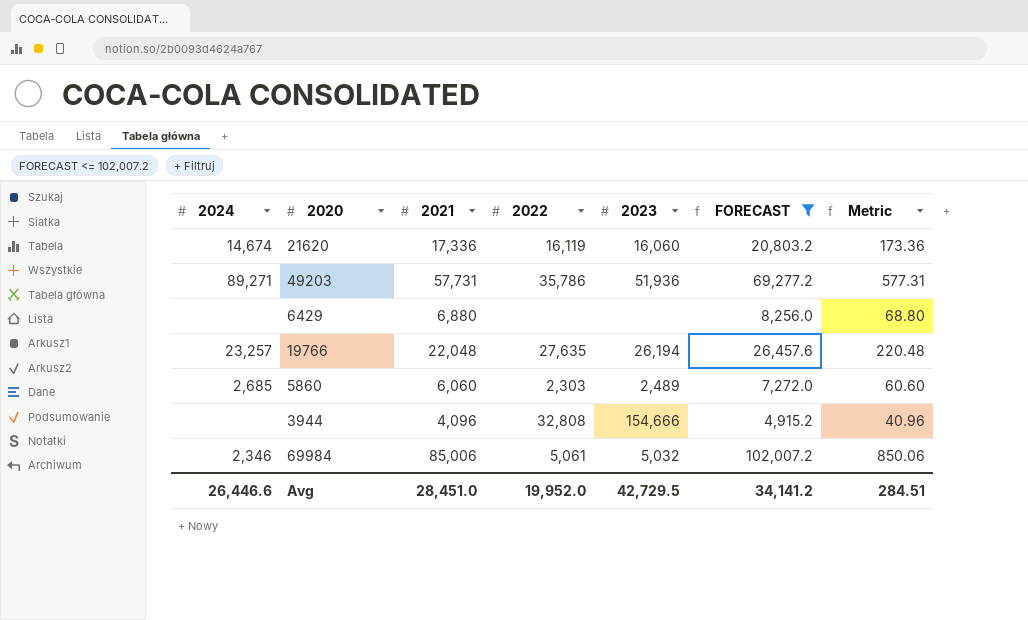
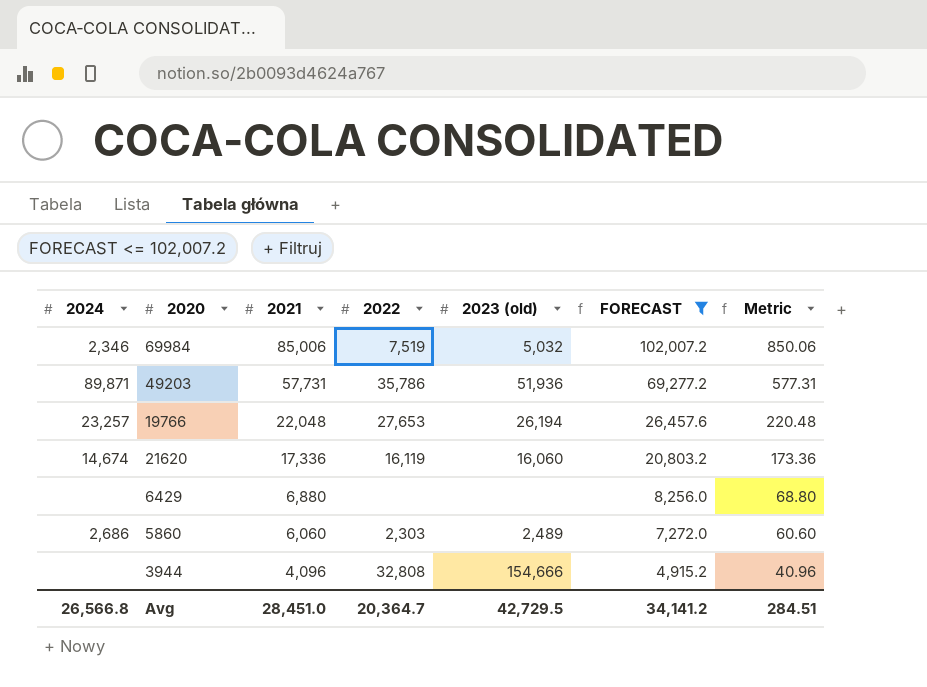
row order: none -> 2021 descending
column name: 2023 -> 2023 (old)
69984 | 2022: 5,061 -> 7,519
49203 | 2024: 89,271 -> 89,871
19766 | 2022: 27,635 -> 27,653
5860 | 2024: 2,685 -> 2,686
Avg | 2024: 26,446.6 -> 26,566.8
Avg | 2022: 19,952.0 -> 20,364.7

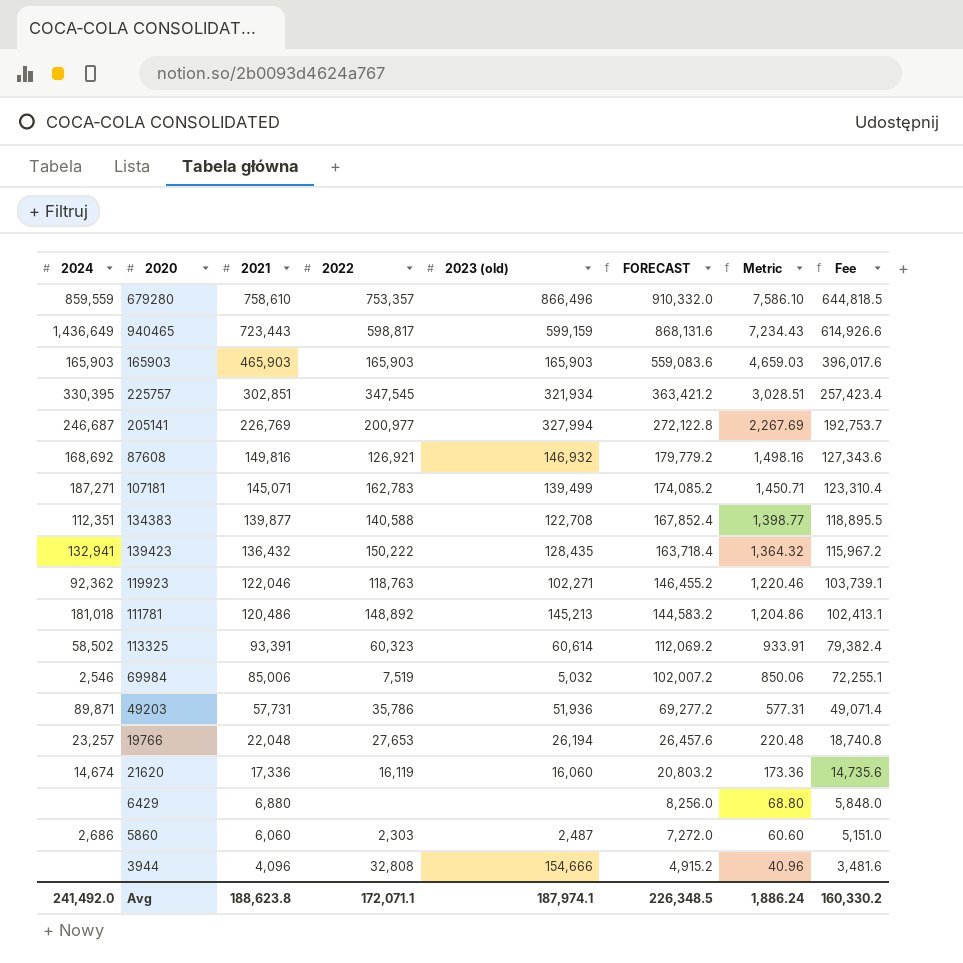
filter: FORECAST <= 102,007.2 -> none
column Fee | formula: none -> [2021] * 0.85
69984 | 2024: 2,346 -> 2,546
5860 | 2023 (old): 2,489 -> 2,487
Avg | 2024: 26,566.8 -> 241,492.0
Avg | 2021: 28,451.0 -> 188,623.8
Avg | 2022: 20,364.7 -> 172,071.1
Avg | 2023 (old): 42,729.5 -> 187,974.1
Avg | FORECAST: 34,141.2 -> 226,348.5
Avg | Metric: 284.51 -> 1,886.24

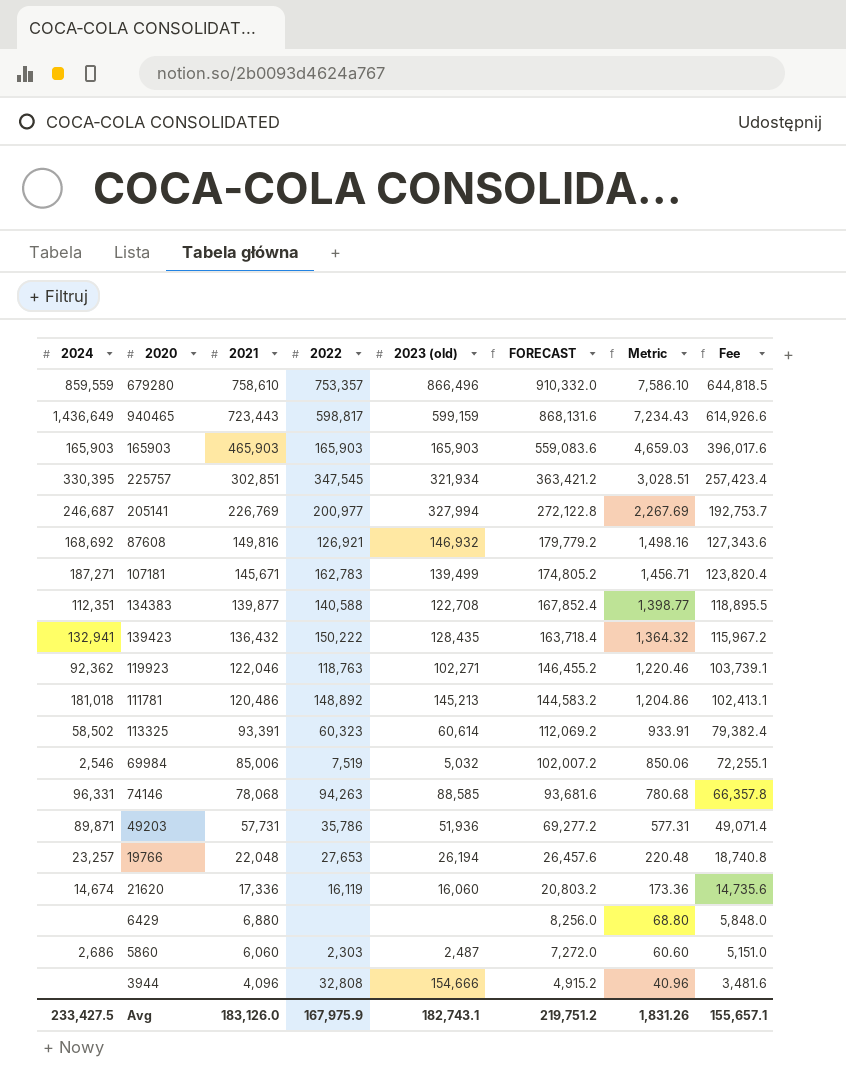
107181 | 2021: 145,071 -> 145,671
107181 | FORECAST: 174,085.2 -> 174,805.2
107181 | Metric: 1,450.71 -> 1,456.71
107181 | Fee: 123,310.4 -> 123,820.4
row 74146: none -> 96,331 | 78,068 | 94,263 | 88,585 | 93,681.6 | 780.68 | 66,357.8
Avg | 2024: 241,492.0 -> 233,427.5
Avg | 2021: 188,623.8 -> 183,126.0
Avg | 2022: 172,071.1 -> 167,975.9
Avg | 2023 (old): 187,974.1 -> 182,743.1
Avg | FORECAST: 226,348.5 -> 219,751.2
Avg | Metric: 1,886.24 -> 1,831.26
Avg | Fee: 160,330.2 -> 155,657.1

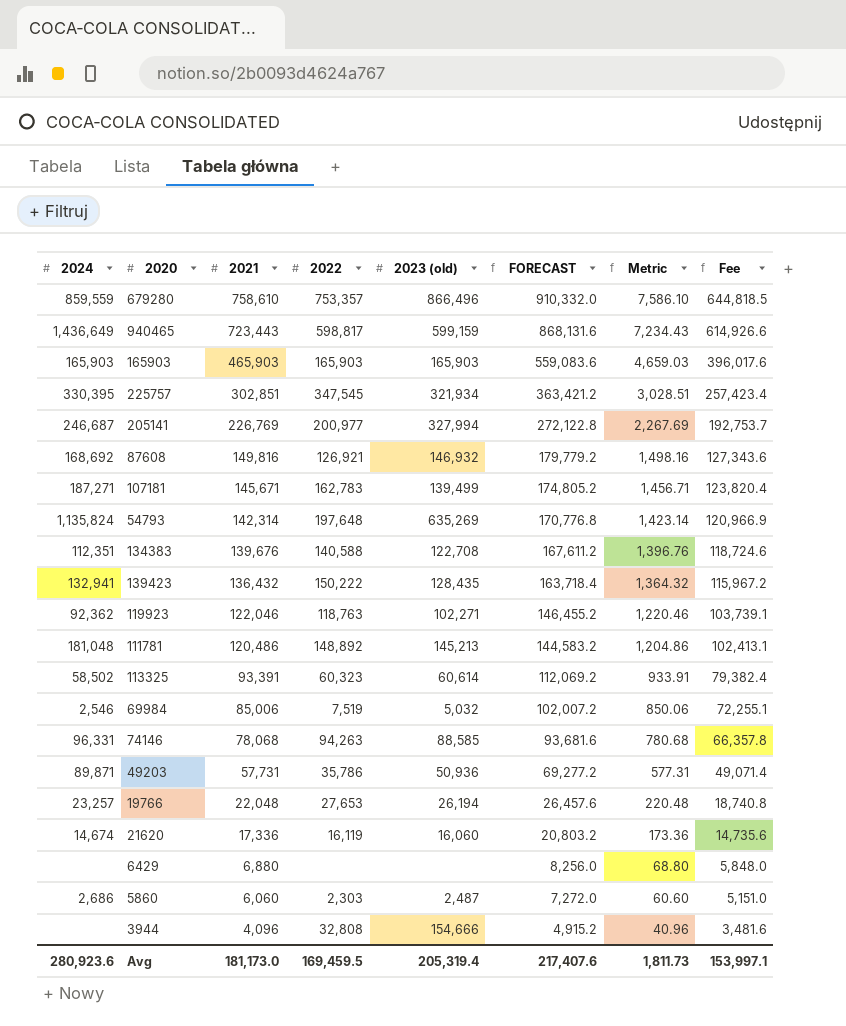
row 54793: none -> 1,135,824 | 142,314 | 197,648 | 635,269 | 170,776.8 | 1,423.14 | 120,966.9
134383 | 2021: 139,877 -> 139,676
134383 | FORECAST: 167,852.4 -> 167,611.2
134383 | Metric: 1,398.77 -> 1,396.76
134383 | Fee: 118,895.5 -> 118,724.6
111781 | 2024: 181,018 -> 181,048
49203 | 2023 (old): 51,936 -> 50,936
Avg | 2024: 233,427.5 -> 280,923.6
Avg | 2021: 183,126.0 -> 181,173.0
Avg | 2022: 167,975.9 -> 169,459.5
Avg | 2023 (old): 182,743.1 -> 205,319.4
Avg | FORECAST: 219,751.2 -> 217,407.6
Avg | Metric: 1,831.26 -> 1,811.73
Avg | Fee: 155,657.1 -> 153,997.1

